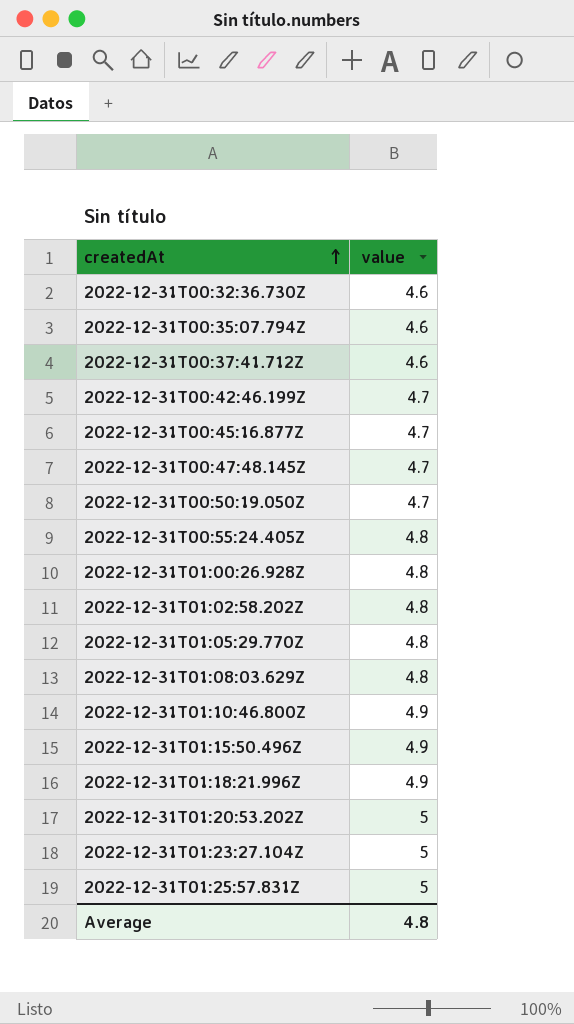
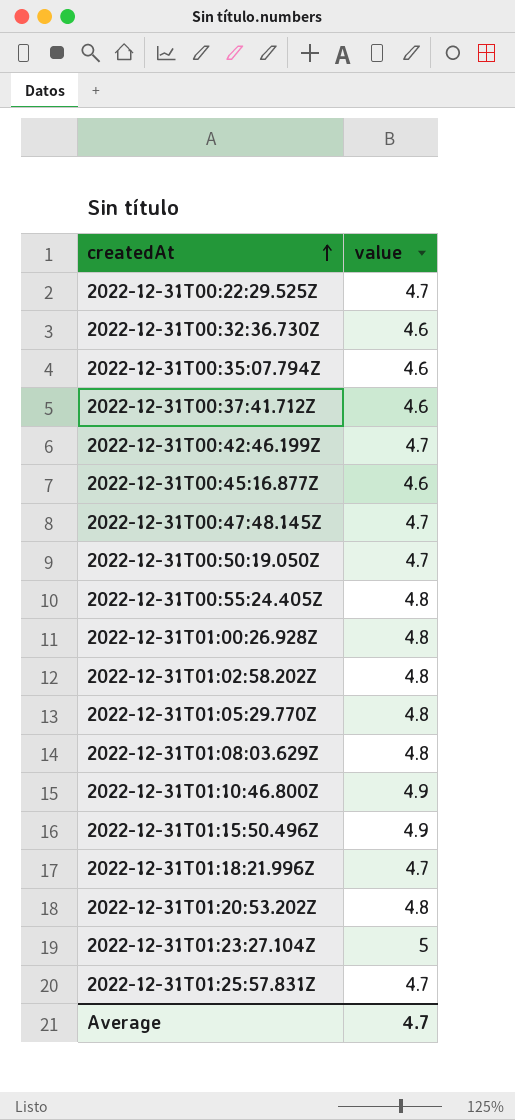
row 2022-12-31T00:22:29.525Z: none -> 4.7
2022-12-31T00:45:16.877Z | value: 4.7 -> 4.6
2022-12-31T01:18:21.996Z | value: 4.9 -> 4.7
2022-12-31T01:20:53.202Z | value: 5 -> 4.8
2022-12-31T01:25:57.831Z | value: 5 -> 4.7
Average | value: 4.8 -> 4.7

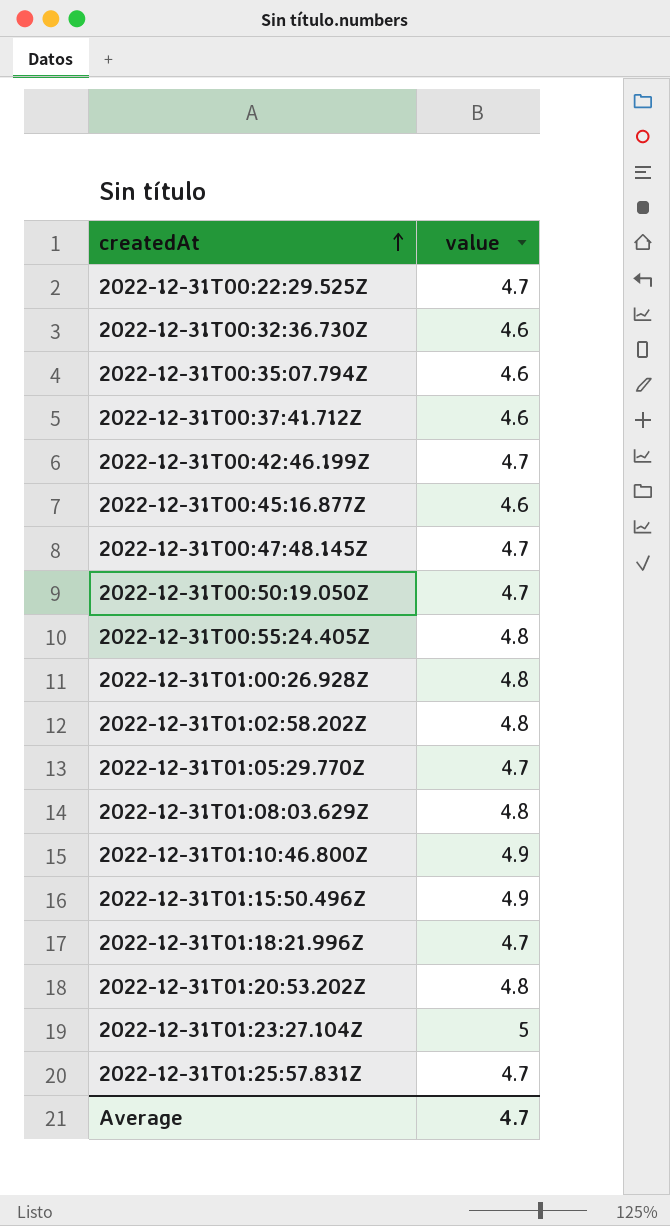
2022-12-31T01:05:29.770Z | value: 4.8 -> 4.7

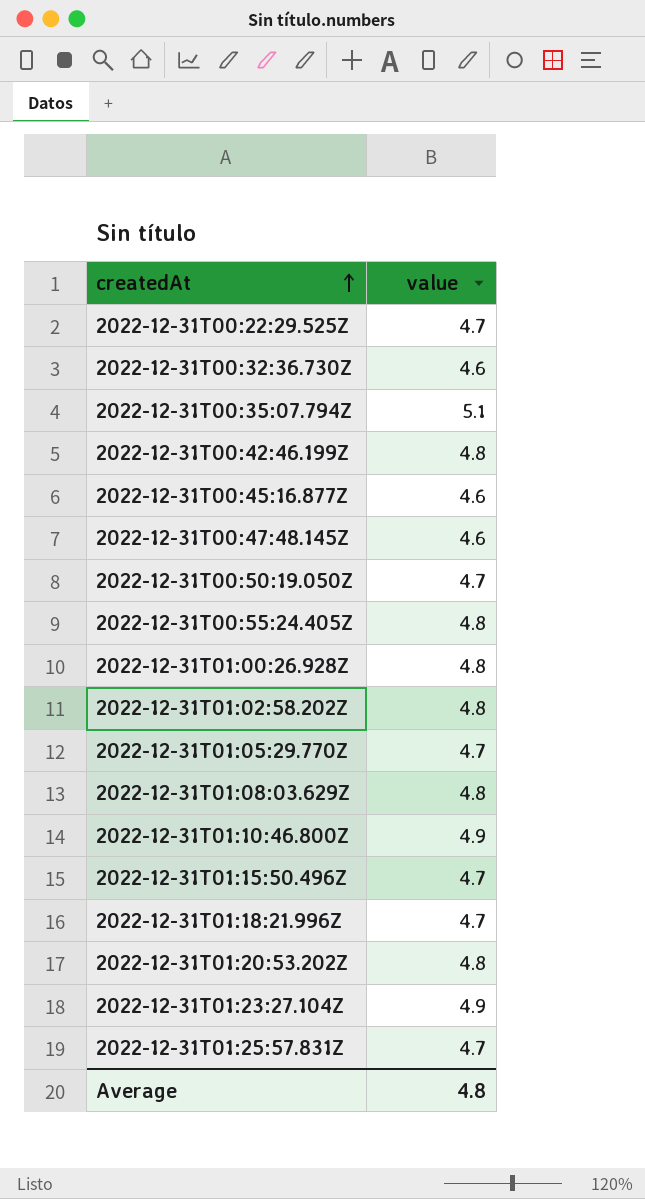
row 2022-12-31T00:37:41.712Z: 4.6 -> none
2022-12-31T00:35:07.794Z | value: 4.6 -> 5.1
2022-12-31T00:42:46.199Z | value: 4.7 -> 4.8
2022-12-31T00:47:48.145Z | value: 4.7 -> 4.6
2022-12-31T01:15:50.496Z | value: 4.9 -> 4.7
2022-12-31T01:23:27.104Z | value: 5 -> 4.9
Average | value: 4.7 -> 4.8

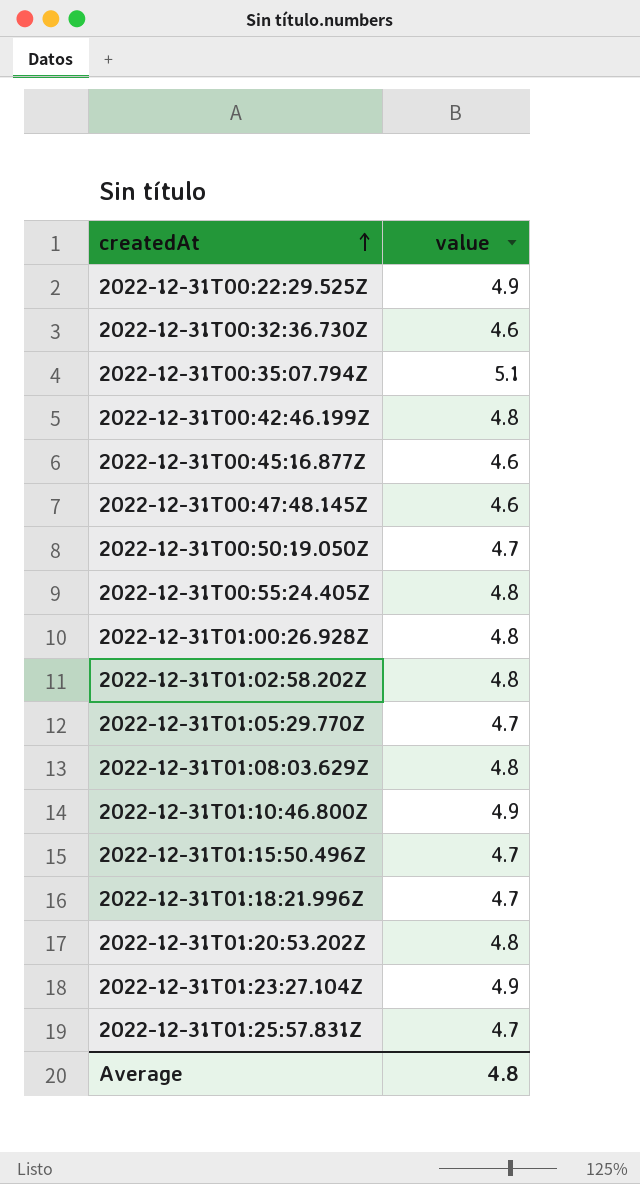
2022-12-31T00:22:29.525Z | value: 4.7 -> 4.9

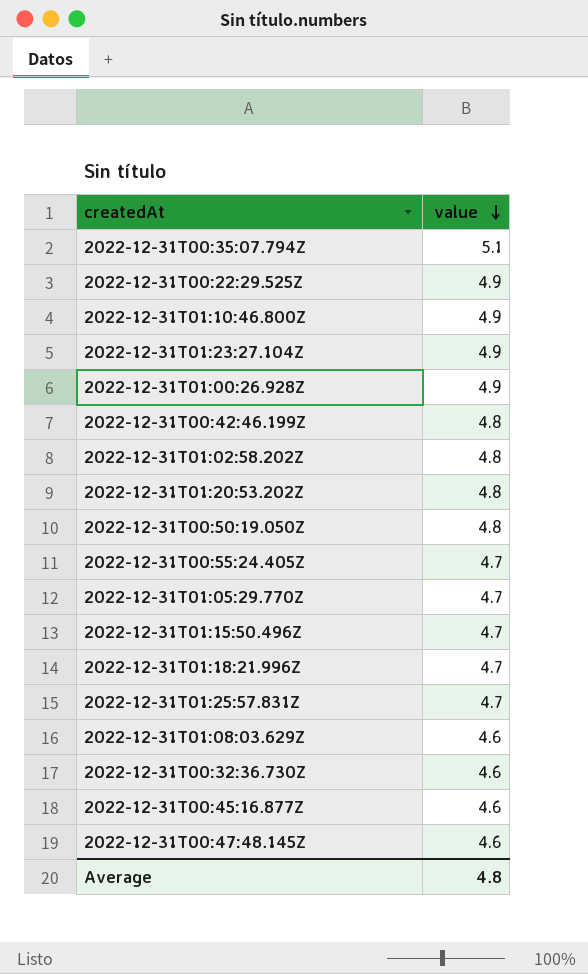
row order: createdAt ascending -> value descending
2022-12-31T01:00:26.928Z | value: 4.8 -> 4.9
2022-12-31T00:50:19.050Z | value: 4.7 -> 4.8
2022-12-31T00:55:24.405Z | value: 4.8 -> 4.7
2022-12-31T01:08:03.629Z | value: 4.8 -> 4.6

